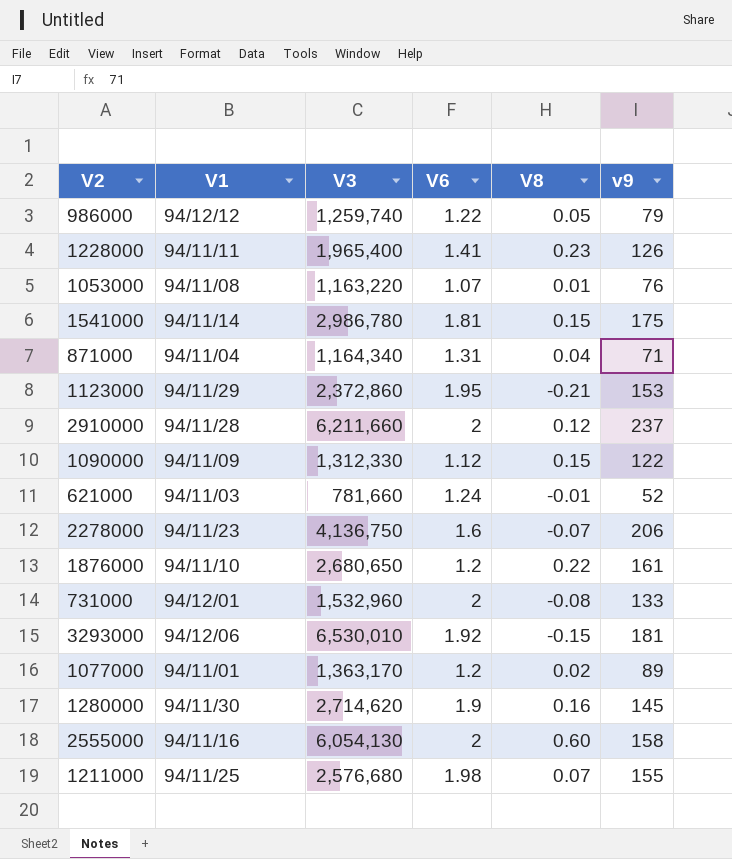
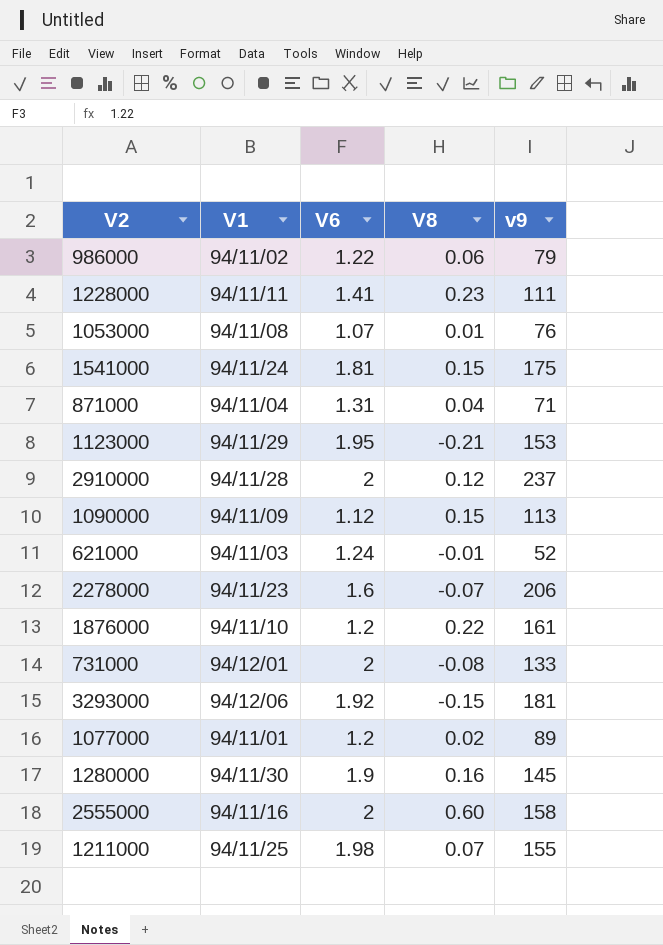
column V3 | position: 3 -> none
986000 | V1: 94/12/12 -> 94/11/02
986000 | V8: 0.05 -> 0.06
1228000 | v9: 126 -> 111
1541000 | V1: 94/11/14 -> 94/11/24
1090000 | v9: 122 -> 113

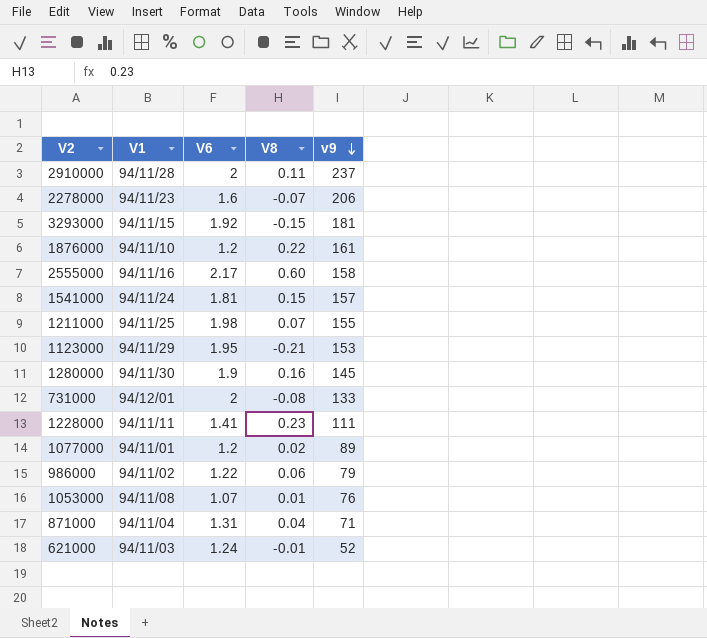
row order: none -> v9 descending
row 1090000: 94/11/09 | 1.12 | 0.15 | 113 -> none
2910000 | V8: 0.12 -> 0.11
3293000 | V1: 94/12/06 -> 94/11/15
2555000 | V6: 2 -> 2.17
1541000 | v9: 175 -> 157

